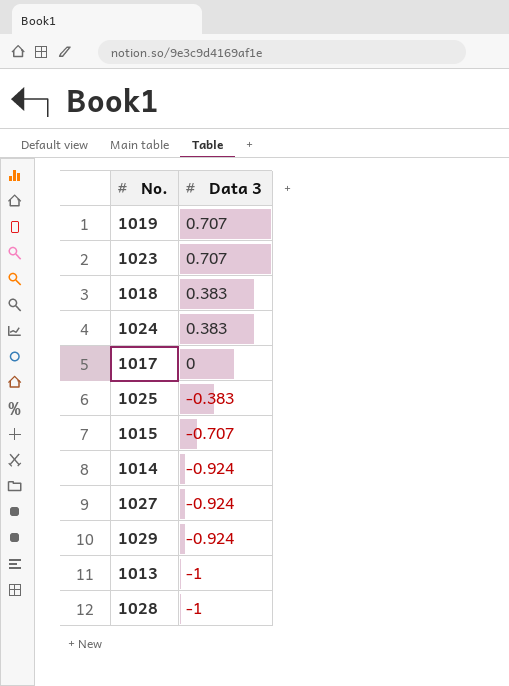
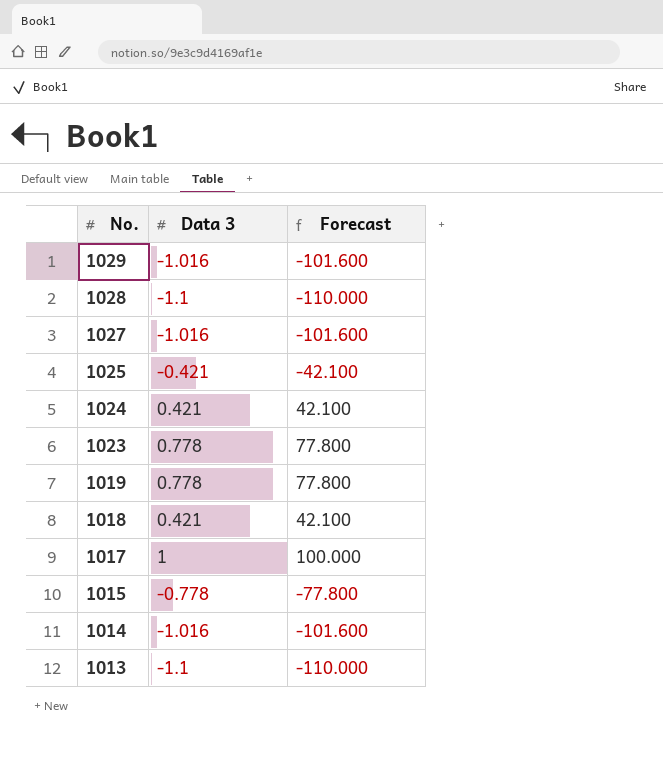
row order: Data 3 descending -> No. descending
column Forecast | formula: none -> [Data 3] * 100
1029 | Data 3: -0.924 -> -1.016
1028 | Data 3: -1 -> -1.1
1027 | Data 3: -0.924 -> -1.016
1025 | Data 3: -0.383 -> -0.421
1024 | Data 3: 0.383 -> 0.421
1023 | Data 3: 0.707 -> 0.778
1019 | Data 3: 0.707 -> 0.778
1018 | Data 3: 0.383 -> 0.421
1017 | Data 3: 0 -> 1
1015 | Data 3: -0.707 -> -0.778
1014 | Data 3: -0.924 -> -1.016
1013 | Data 3: -1 -> -1.1

